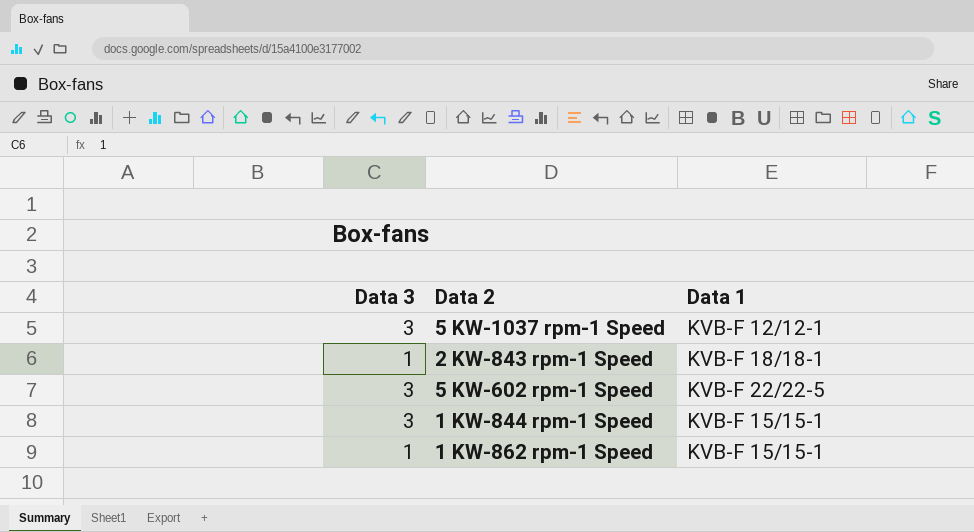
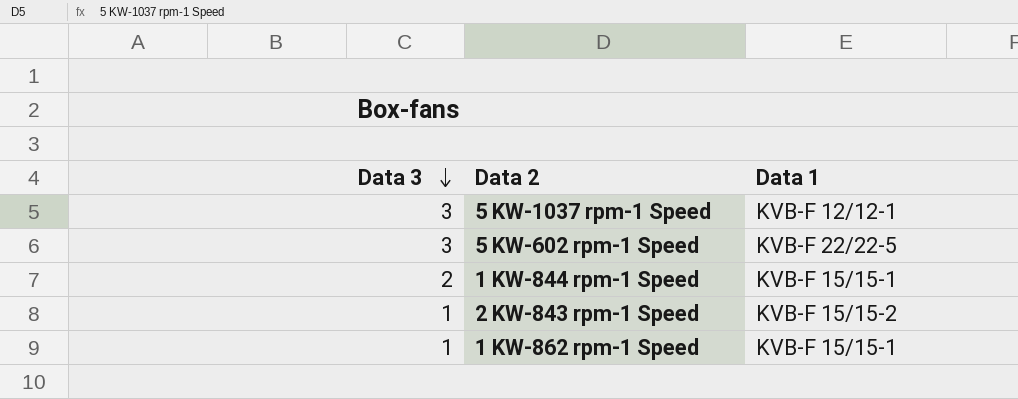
row order: none -> Data 3 descending
1 KW-844 rpm-1 Speed | Data 3: 3 -> 2
2 KW-843 rpm-1 Speed | Data 1: KVB-F 18/18-1 -> KVB-F 15/15-2

